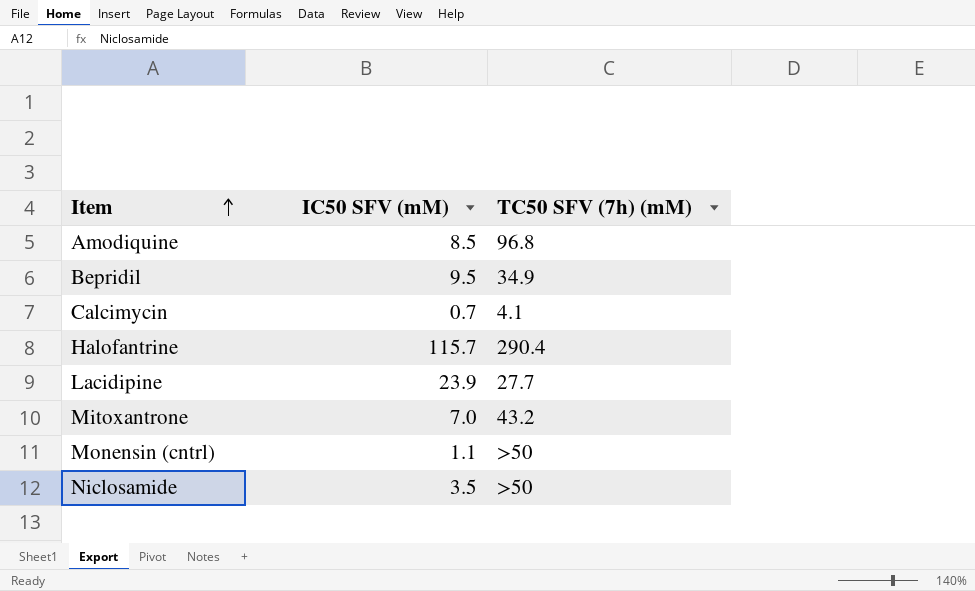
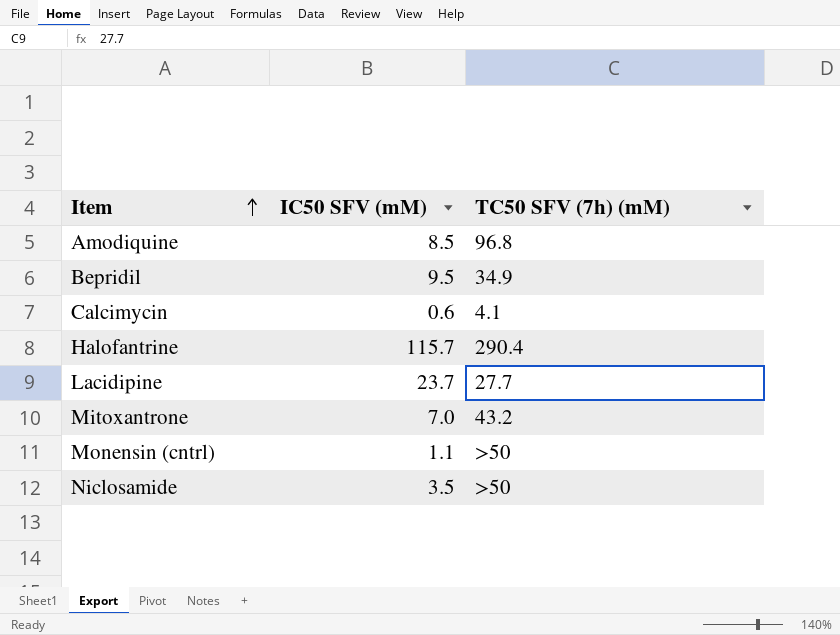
Calcimycin | IC50 SFV (mM): 0.7 -> 0.6
Lacidipine | IC50 SFV (mM): 23.9 -> 23.7

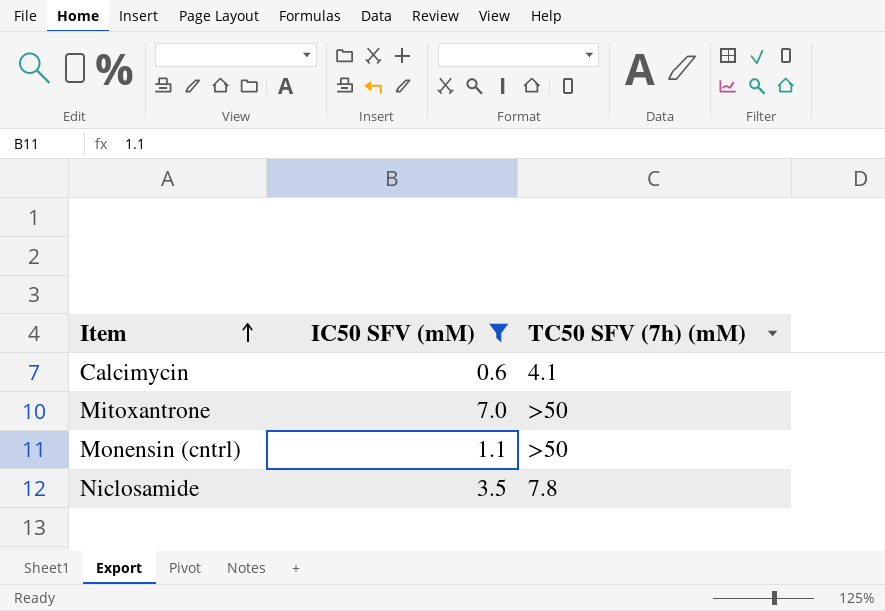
filter: none -> IC50 SFV (mM) <= 7.0
Mitoxantrone | TC50 SFV (7h) (mM): 43.2 -> >50
Niclosamide | TC50 SFV (7h) (mM): >50 -> 7.8

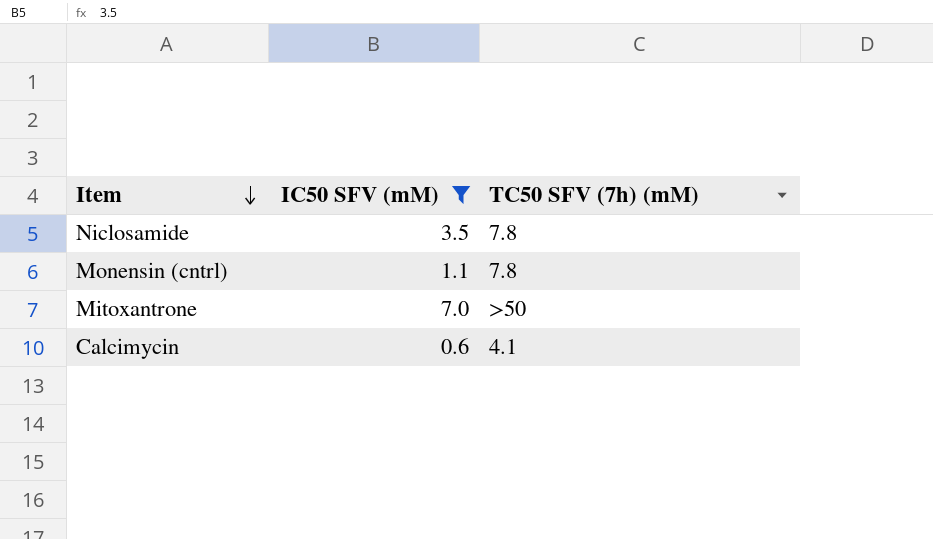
row order: Item ascending -> Item descending
Monensin (cntrl) | TC50 SFV (7h) (mM): >50 -> 7.8

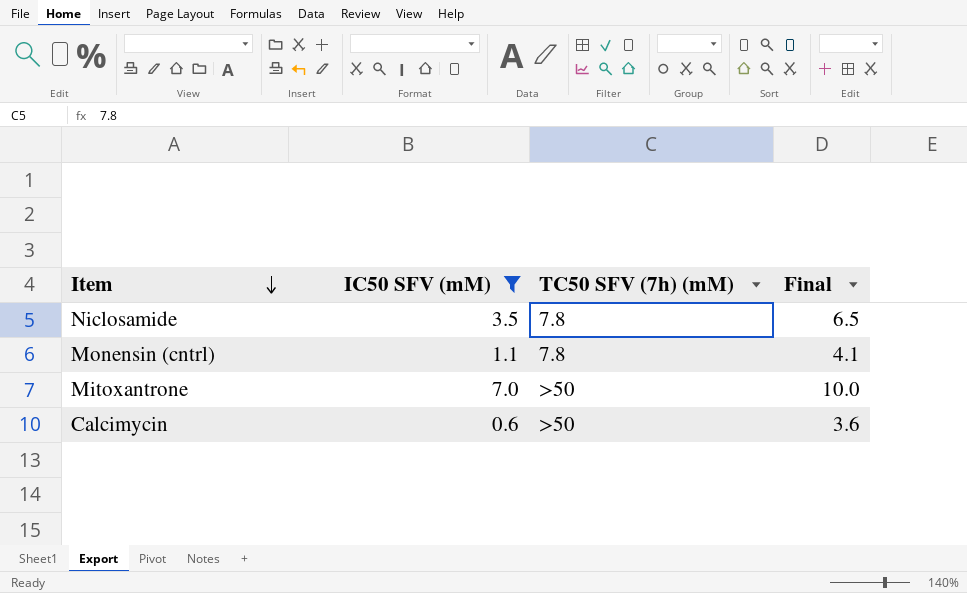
column Final | formula: none -> [IC50 SFV (mM)] + 3
Calcimycin | TC50 SFV (7h) (mM): 4.1 -> >50

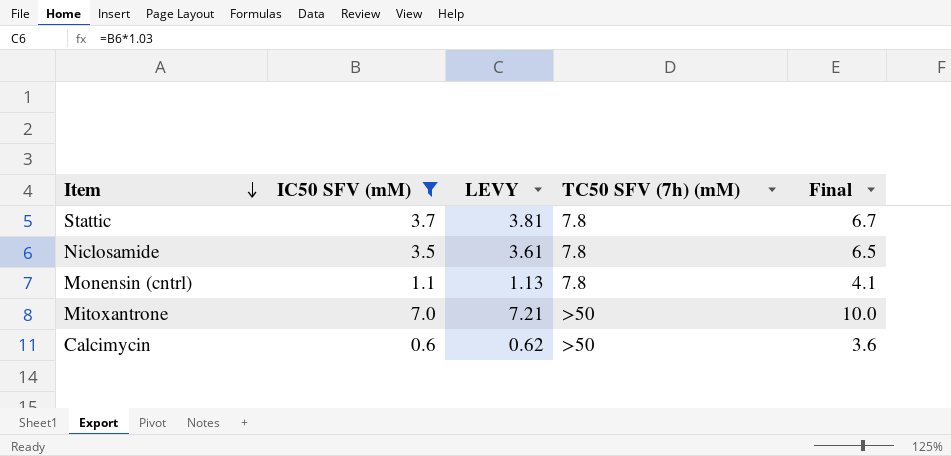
column LEVY | formula: none -> [IC50 SFV (mM)] * 1.03
row Stattic: none -> 3.7 | 3.81 | 7.8 | 6.7

